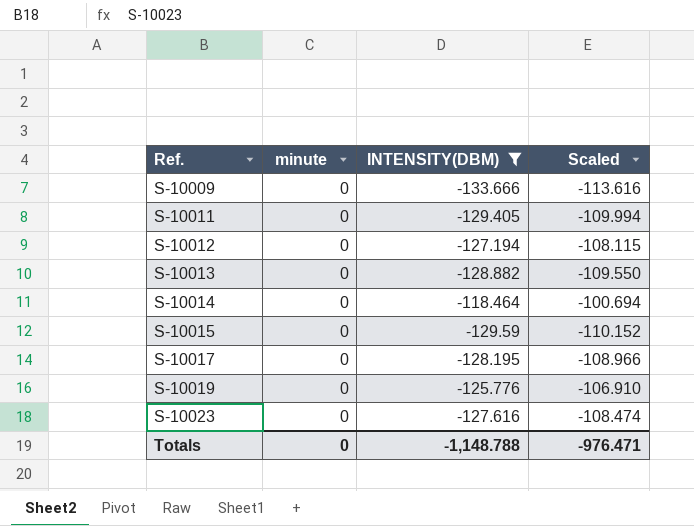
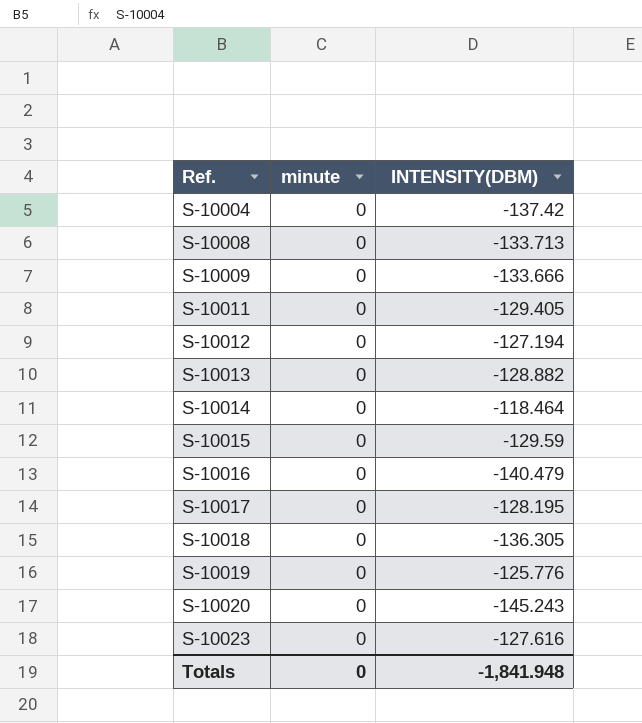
filter: INTENSITY(DBM) >= -133.666 -> none
column Scaled | formula: [INTENSITY(DBM)] * 0.85 -> none
Totals | INTENSITY(DBM): -1,148.788 -> -1,841.948

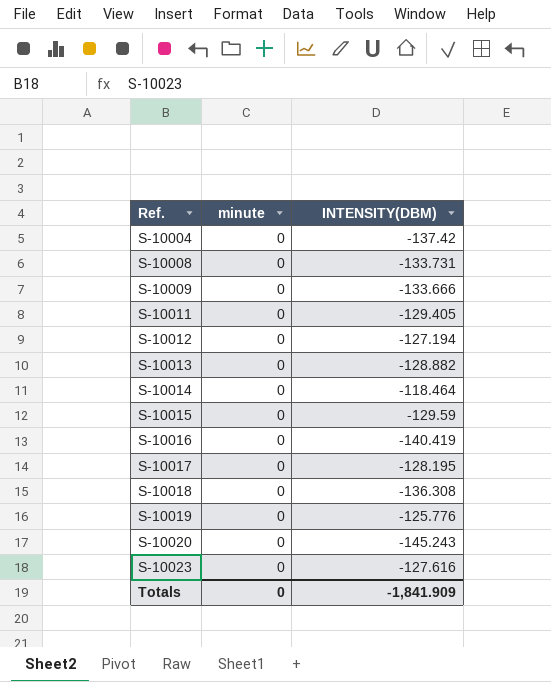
S-10008 | INTENSITY(DBM): -133.713 -> -133.731
S-10016 | INTENSITY(DBM): -140.479 -> -140.419
S-10018 | INTENSITY(DBM): -136.305 -> -136.308
Totals | INTENSITY(DBM): -1,841.948 -> -1,841.909

